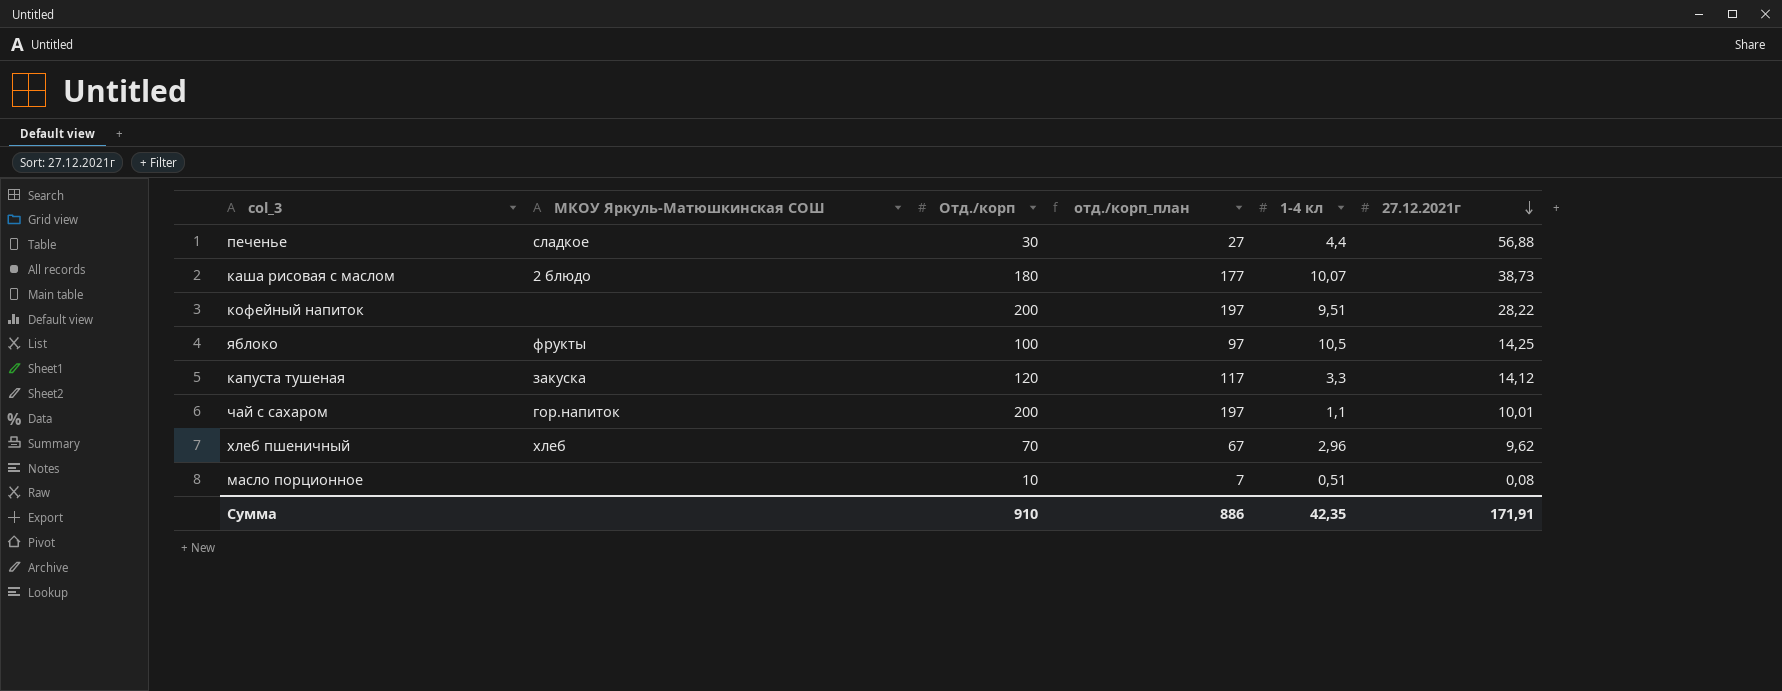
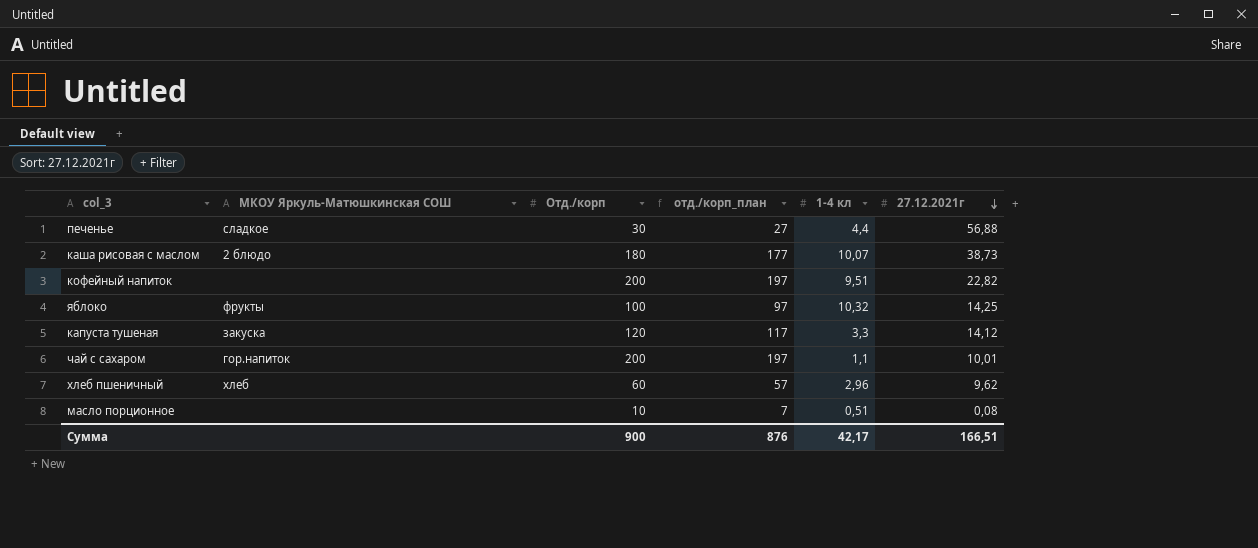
кофейный напиток | 27.12.2021г: 28,22 -> 22,82
яблоко | 1-4 кл: 10,5 -> 10,32
хлеб пшеничный | Отд./корп: 70 -> 60
хлеб пшеничный | отд./корп_план: 67 -> 57
Сумма | Отд./корп: 910 -> 900
Сумма | отд./корп_план: 886 -> 876
Сумма | 1-4 кл: 42,35 -> 42,17
Сумма | 27.12.2021г: 171,91 -> 166,51

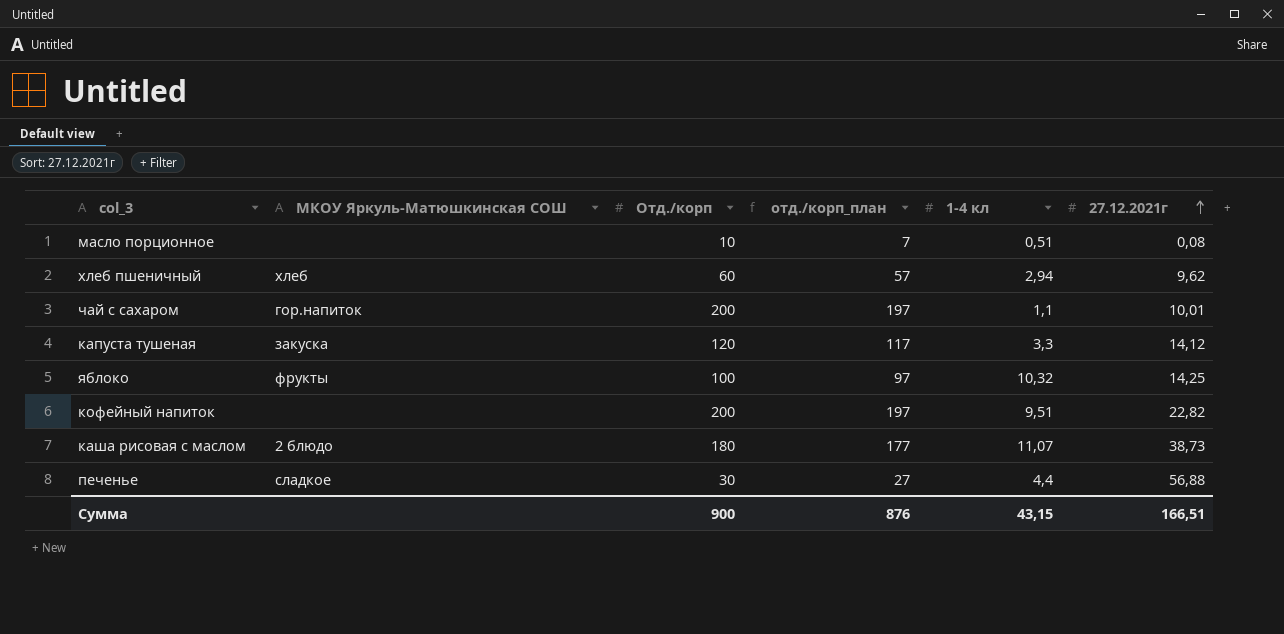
row order: 27.12.2021г descending -> 27.12.2021г ascending
хлеб пшеничный | 1-4 кл: 2,96 -> 2,94
каша рисовая с маслом | 1-4 кл: 10,07 -> 11,07
Сумма | 1-4 кл: 42,17 -> 43,15

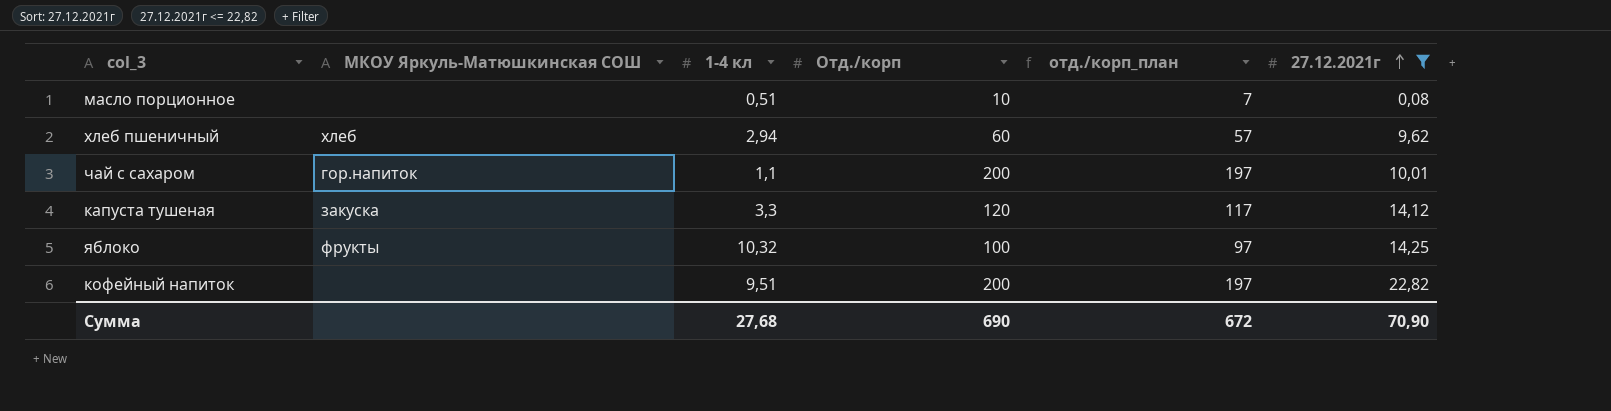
filter: none -> 27.12.2021г <= 22,82
column 1-4 кл | position: 5 -> 3
Сумма | 1-4 кл: 43,15 -> 27,68
Сумма | Отд./корп: 900 -> 690
Сумма | отд./корп_план: 876 -> 672
Сумма | 27.12.2021г: 166,51 -> 70,90

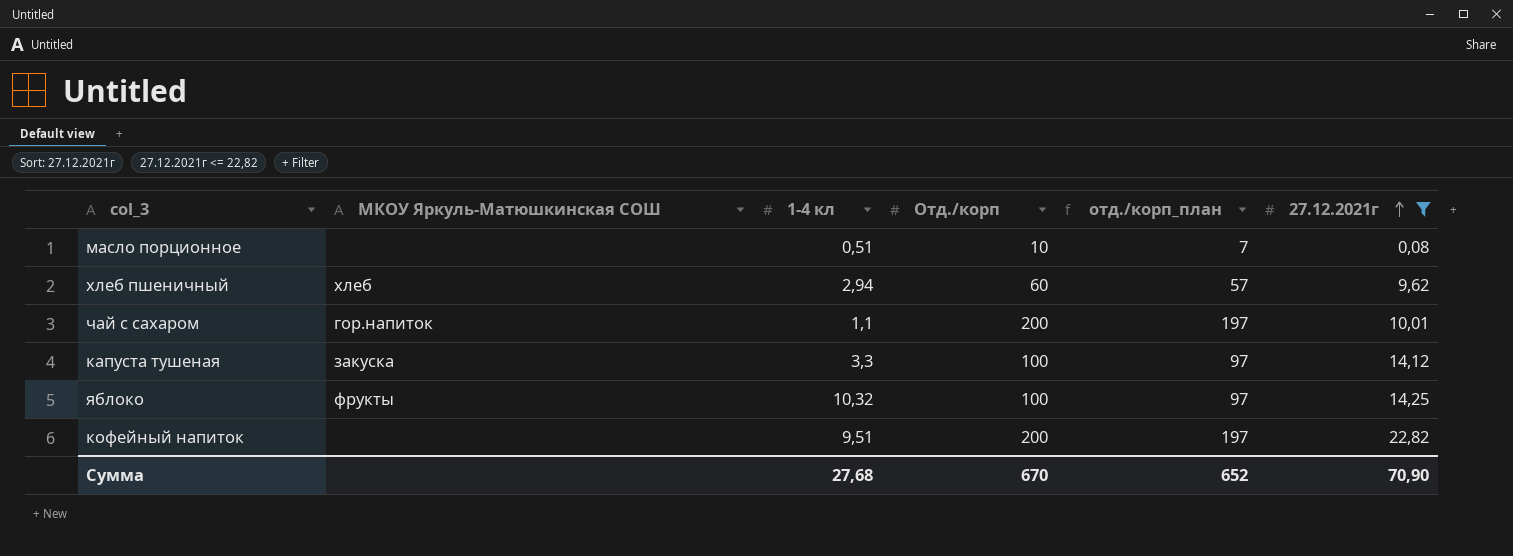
капуста тушеная | Отд./корп: 120 -> 100
капуста тушеная | отд./корп_план: 117 -> 97
Сумма | Отд./корп: 690 -> 670
Сумма | отд./корп_план: 672 -> 652

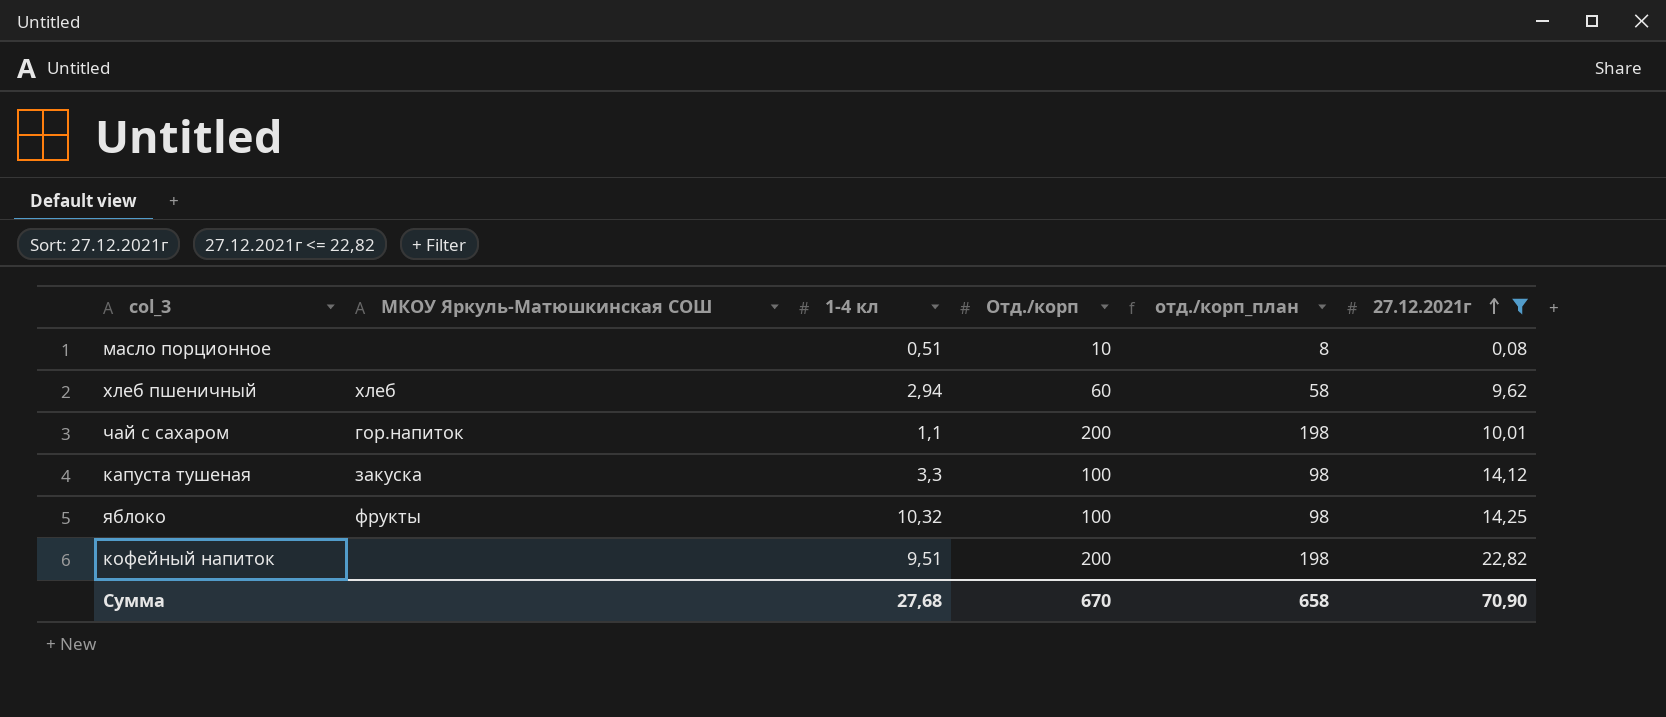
column отд./корп_план | formula: [Отд./корп] - 3 -> [Отд./корп] - 2
Сумма | отд./корп_план: 652 -> 658

